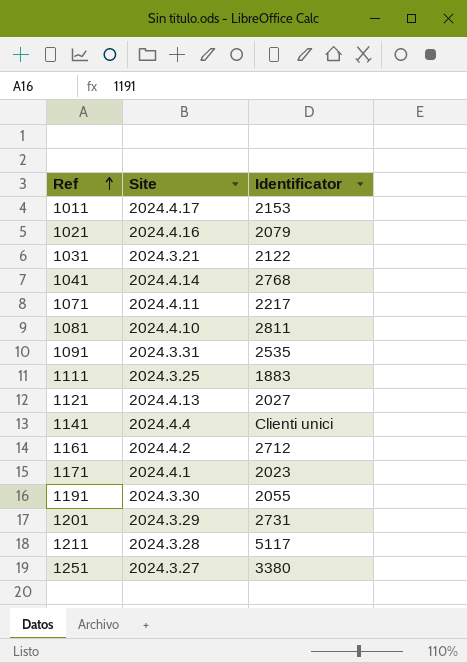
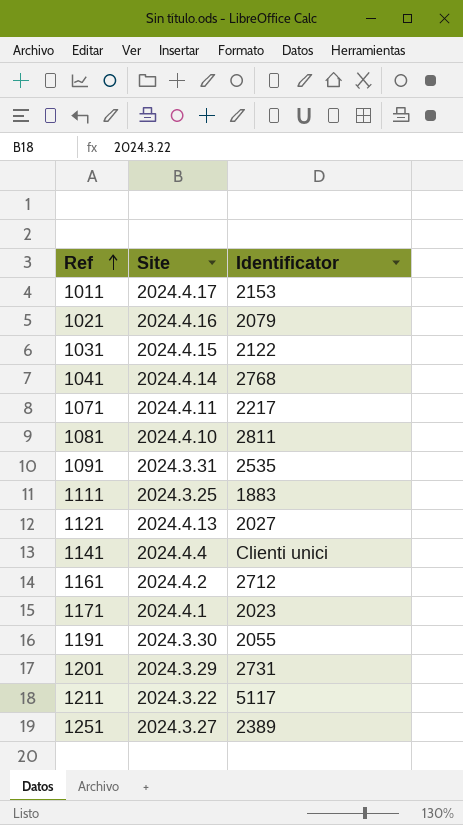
1031 | Site: 2024.3.21 -> 2024.4.15
1211 | Site: 2024.3.28 -> 2024.3.22
1251 | Identificator: 3380 -> 2389

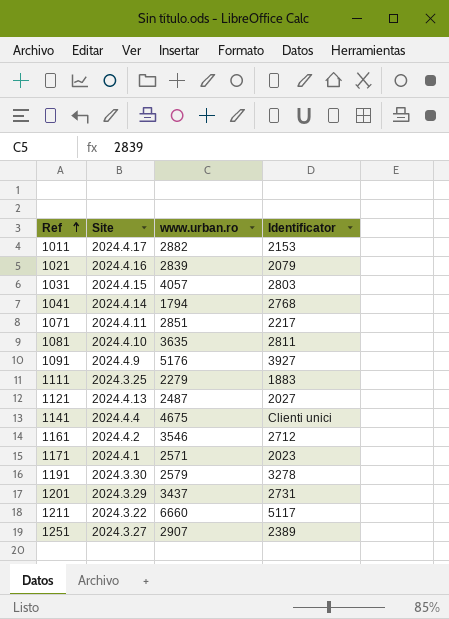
column www.urban.ro | position: none -> 3
1031 | Identificator: 2122 -> 2803
1091 | Site: 2024.3.31 -> 2024.4.9
1091 | Identificator: 2535 -> 3927
1191 | Identificator: 2055 -> 3278

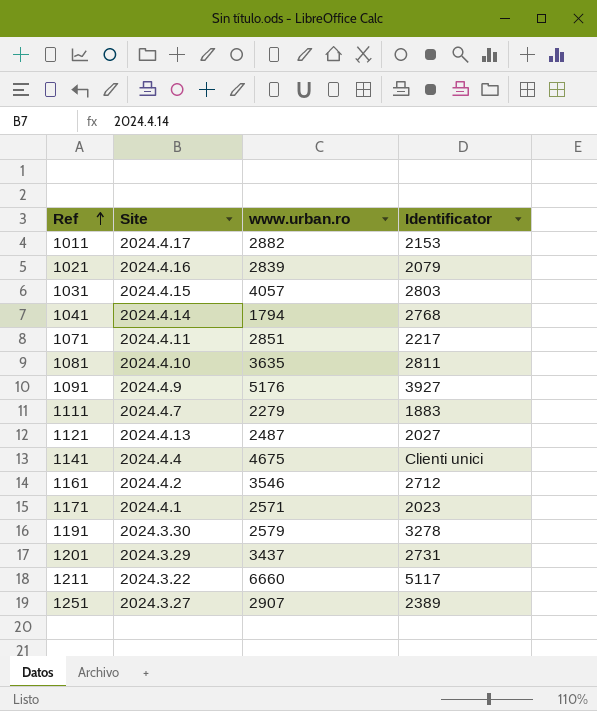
1111 | Site: 2024.3.25 -> 2024.4.7

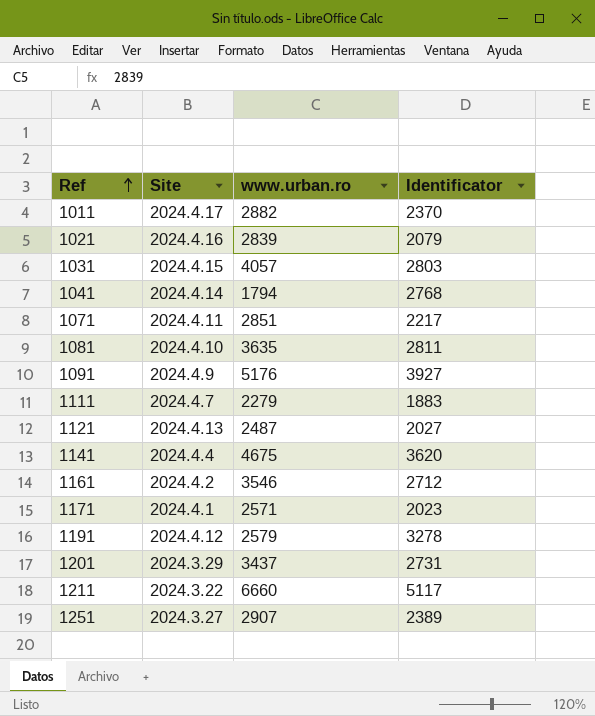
1011 | Identificator: 2153 -> 2370
1141 | Identificator: Clienti unici -> 3620
1191 | Site: 2024.3.30 -> 2024.4.12

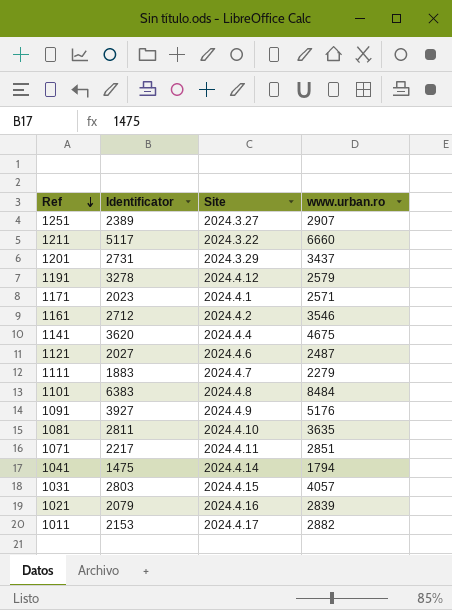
row order: Ref ascending -> Ref descending
column Identificator | position: 4 -> 2
1121 | Site: 2024.4.13 -> 2024.4.6
row 1101: none -> 6383 | 2024.4.8 | 8484
1041 | Identificator: 2768 -> 1475
1011 | Identificator: 2370 -> 2153

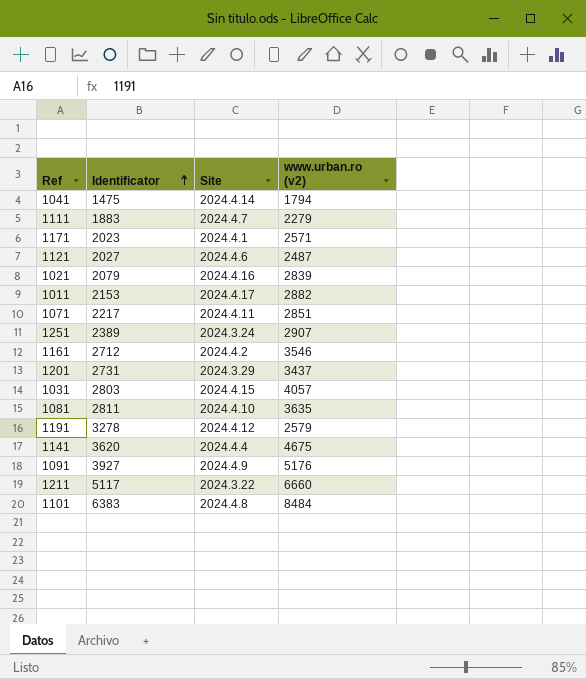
row order: Ref descending -> Identificator ascending
column name: www.urban.ro -> www.urban.ro (v2)
1251 | Site: 2024.3.27 -> 2024.3.24

